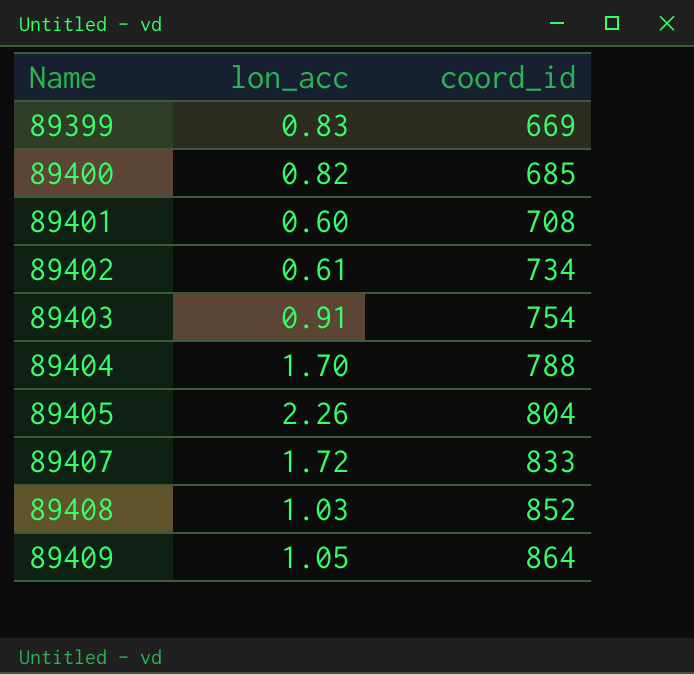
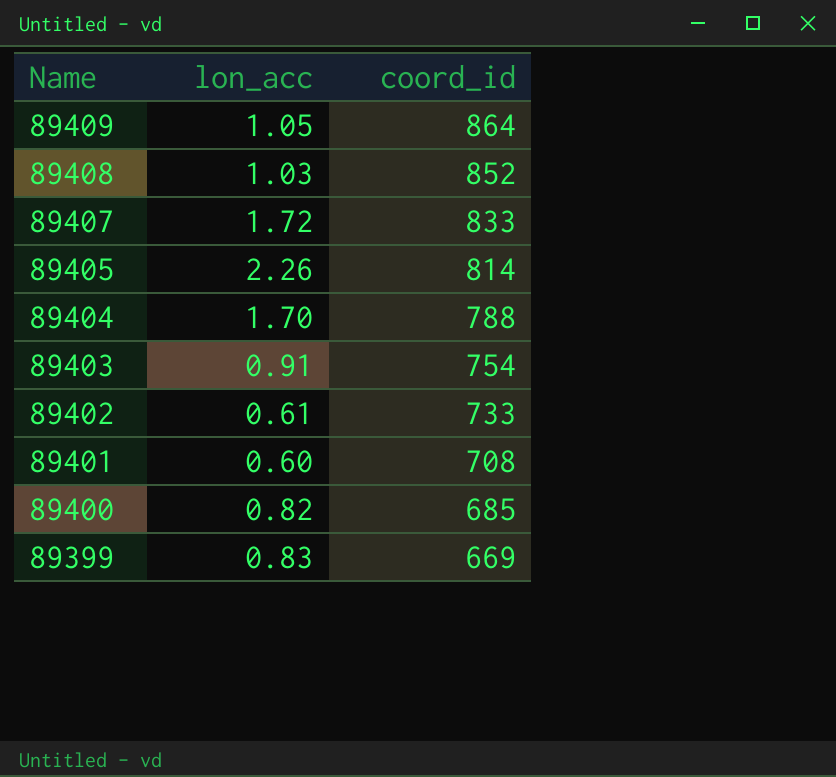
row order: Name ascending -> Name descending
89405 | coord_id: 804 -> 814
89402 | coord_id: 734 -> 733

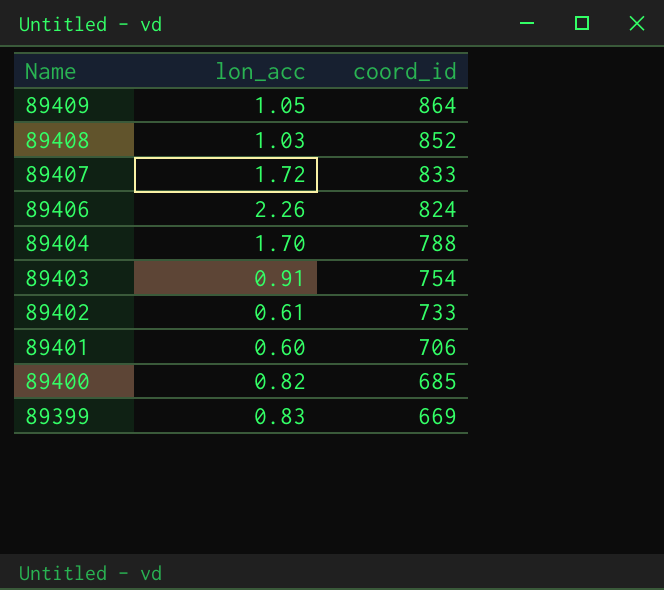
row 89405: 2.26 | 814 -> none
row 89406: none -> 2.26 | 824
89401 | coord_id: 708 -> 706

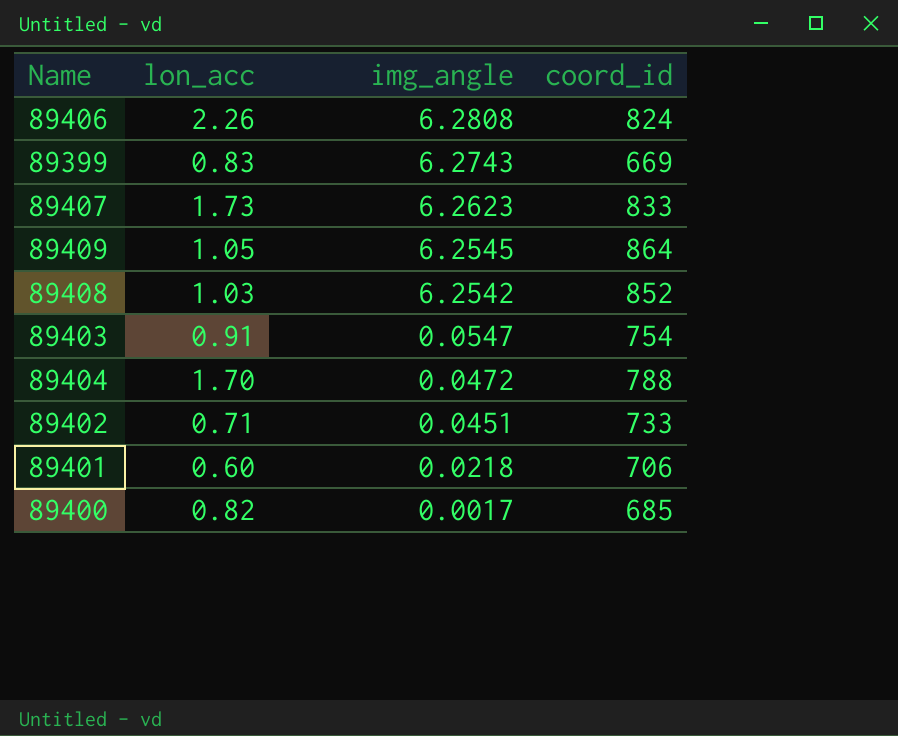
row order: Name descending -> img_angle descending
column img_angle | position: none -> 3
89407 | lon_acc: 1.72 -> 1.73
89402 | lon_acc: 0.61 -> 0.71

